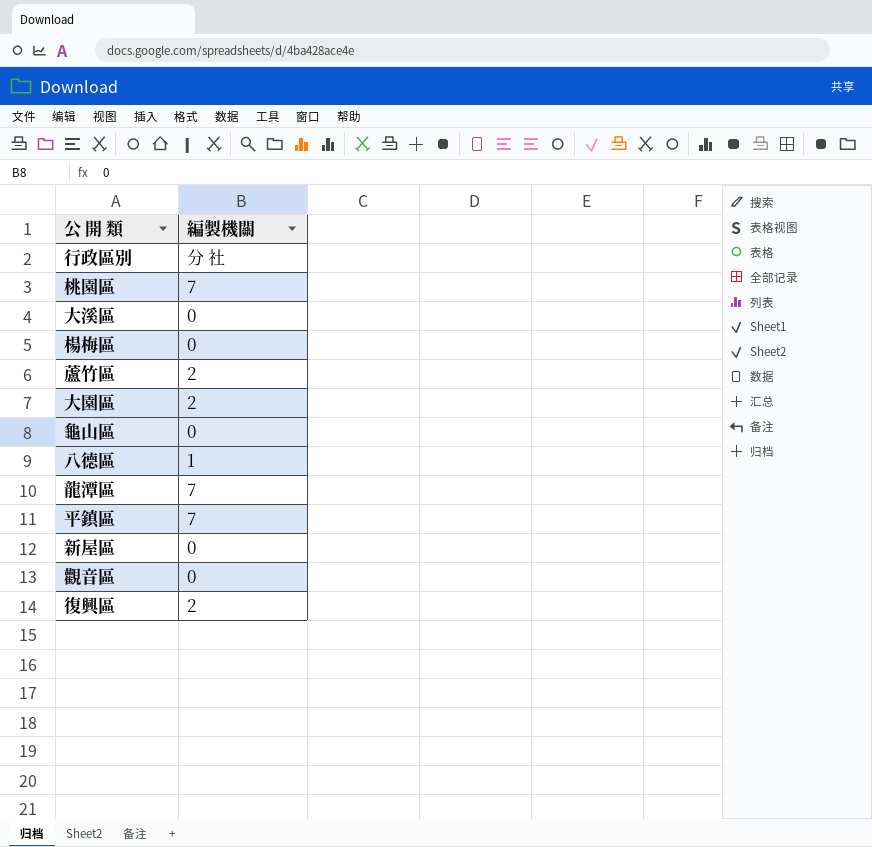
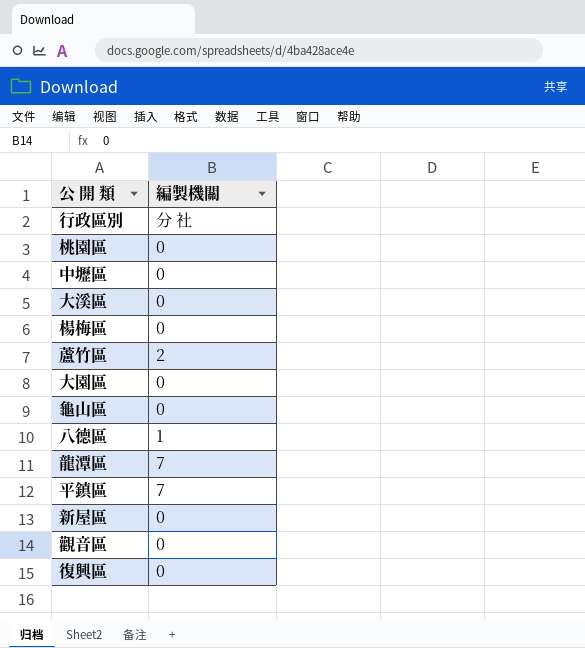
桃園區 | 編製機關: 7 -> 0
row 中壢區: none -> 0
大園區 | 編製機關: 2 -> 0
復興區 | 編製機關: 2 -> 0

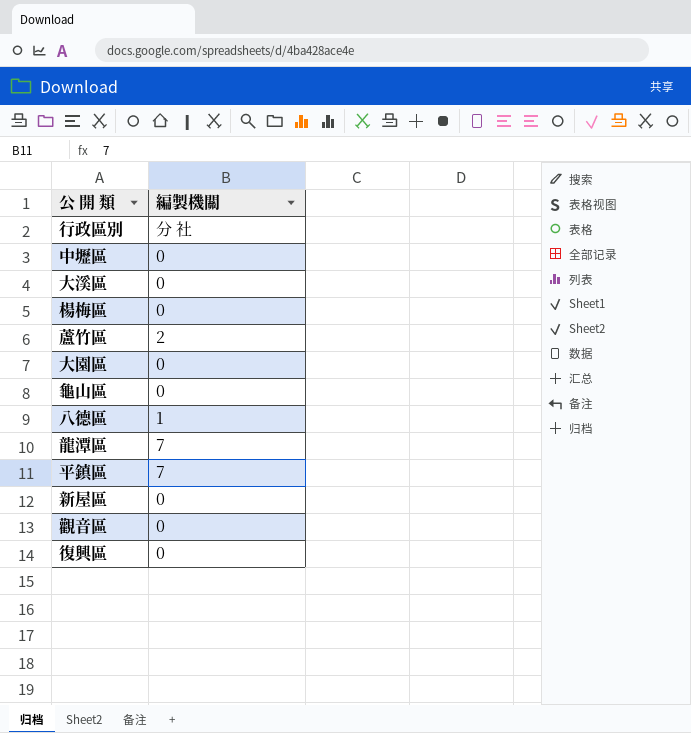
row 桃園區: 0 -> none

